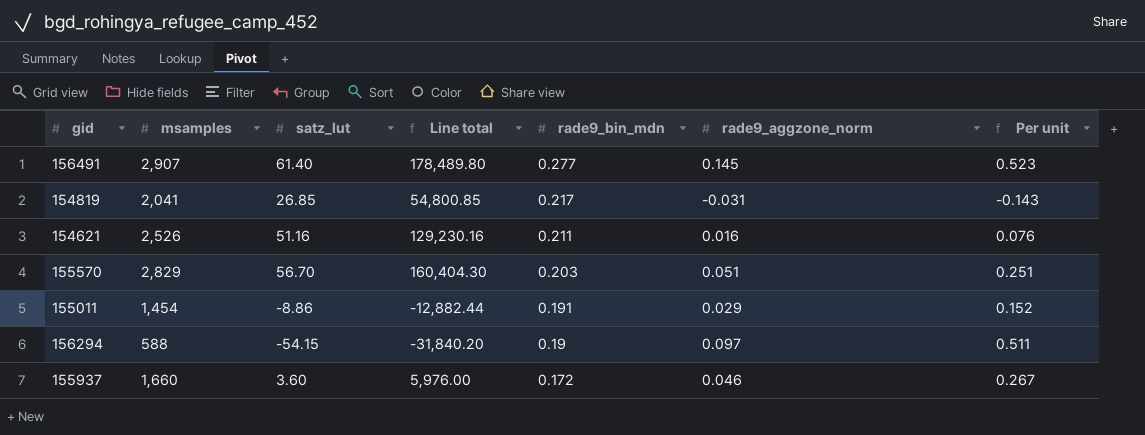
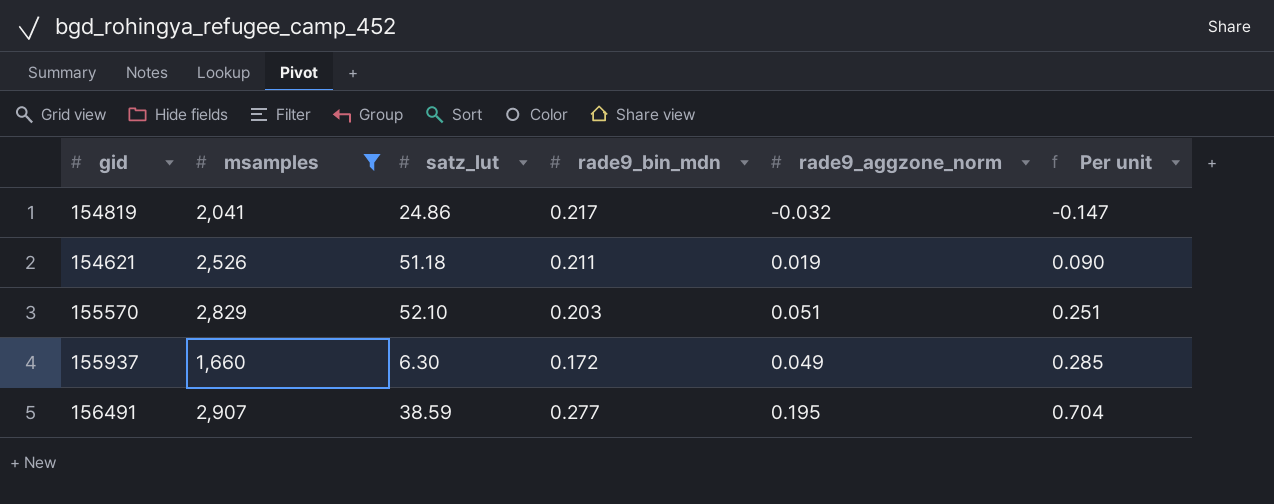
filter: none -> msamples >= 1,660
row order: rade9_bin_mdn descending -> Per unit ascending
column Line total | formula: [msamples] * [satz_lut] -> none
154819 | satz_lut: 26.85 -> 24.86
154819 | rade9_aggzone_norm: -0.031 -> -0.032
154819 | Per unit: -0.143 -> -0.147
154621 | satz_lut: 51.16 -> 51.18
154621 | rade9_aggzone_norm: 0.016 -> 0.019
154621 | Per unit: 0.076 -> 0.090
155570 | satz_lut: 56.70 -> 52.10
155937 | satz_lut: 3.60 -> 6.30
155937 | rade9_aggzone_norm: 0.046 -> 0.049
155937 | Per unit: 0.267 -> 0.285
156491 | satz_lut: 61.40 -> 38.59
156491 | rade9_aggzone_norm: 0.145 -> 0.195
156491 | Per unit: 0.523 -> 0.704

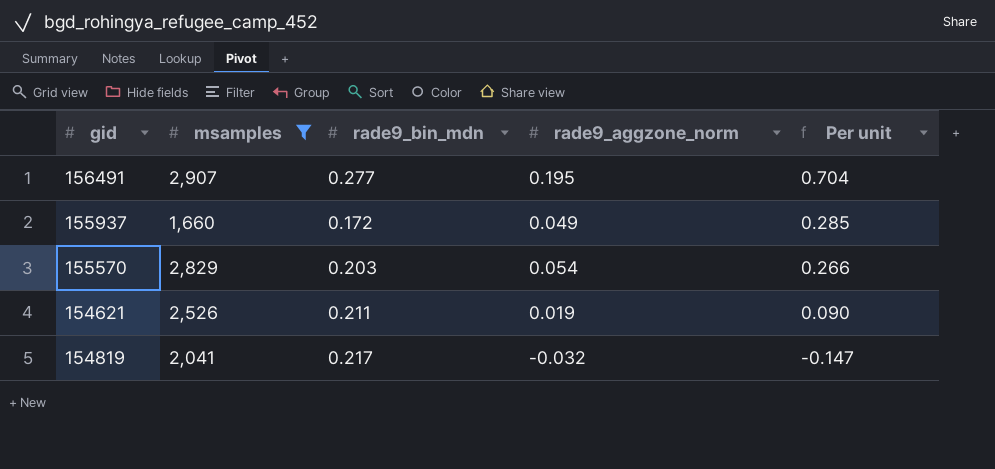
row order: Per unit ascending -> Per unit descending
column satz_lut | position: 3 -> none
155570 | rade9_aggzone_norm: 0.051 -> 0.054
155570 | Per unit: 0.251 -> 0.266

